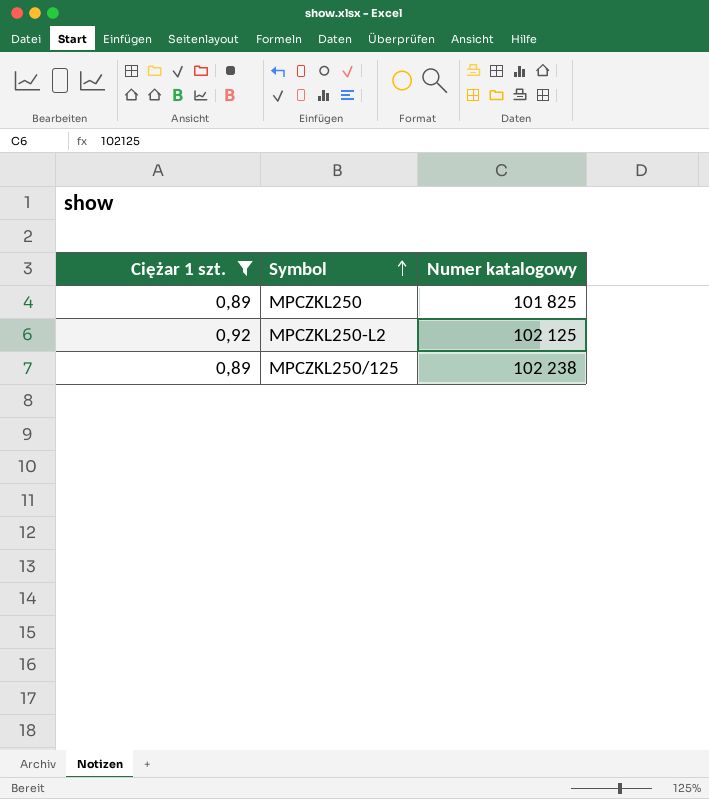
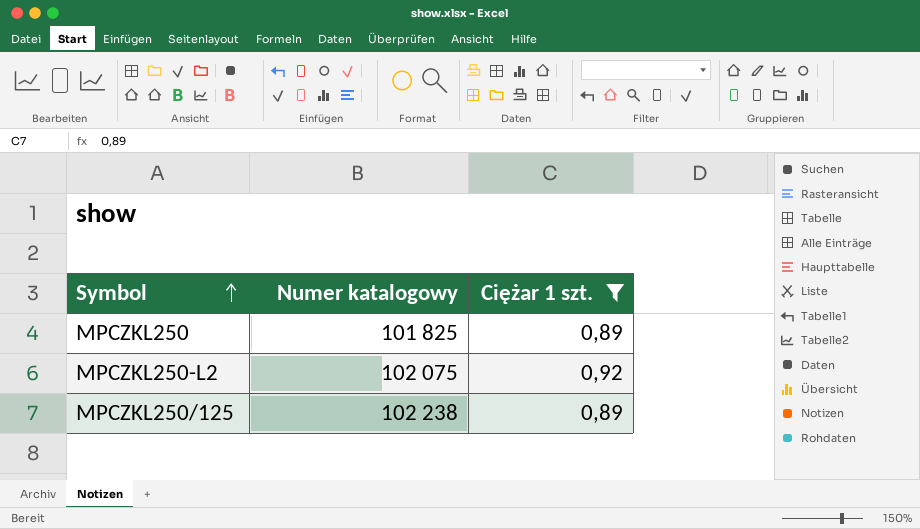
column Ciężar 1 szt. | position: 1 -> 3
MPCZKL250-L2 | Numer katalogowy: 102 125 -> 102 075

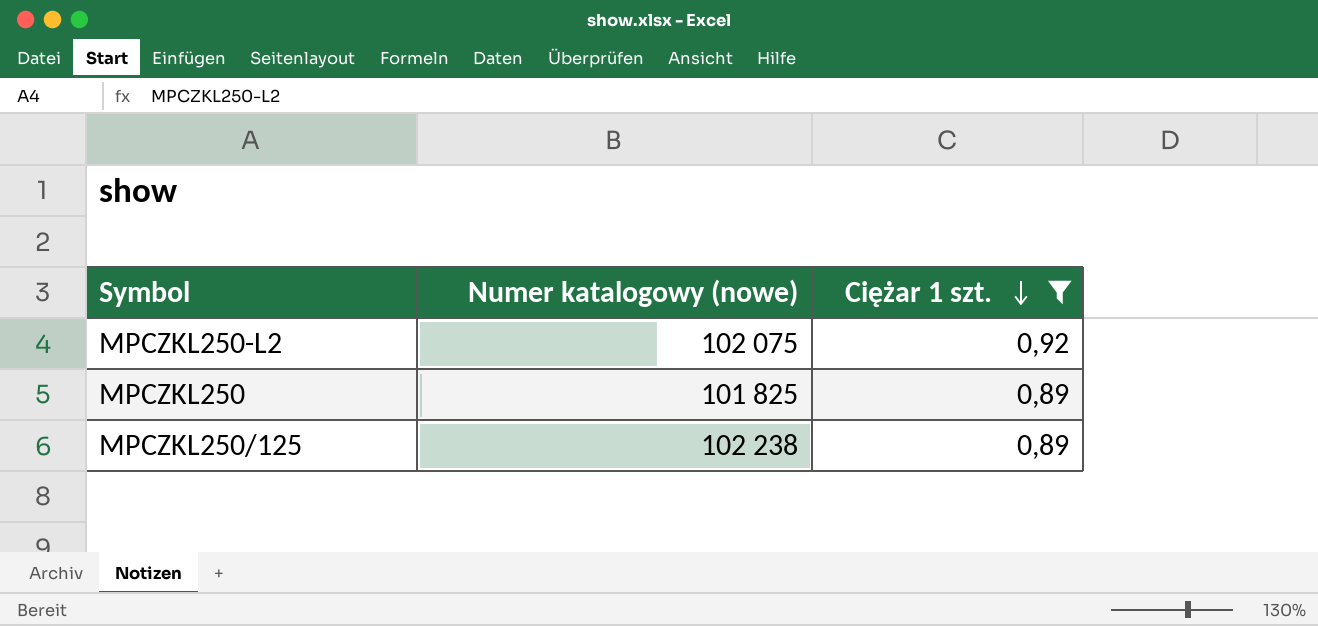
row order: Symbol ascending -> Ciężar 1 szt. descending
column name: Numer katalogowy -> Numer katalogowy (nowe)

